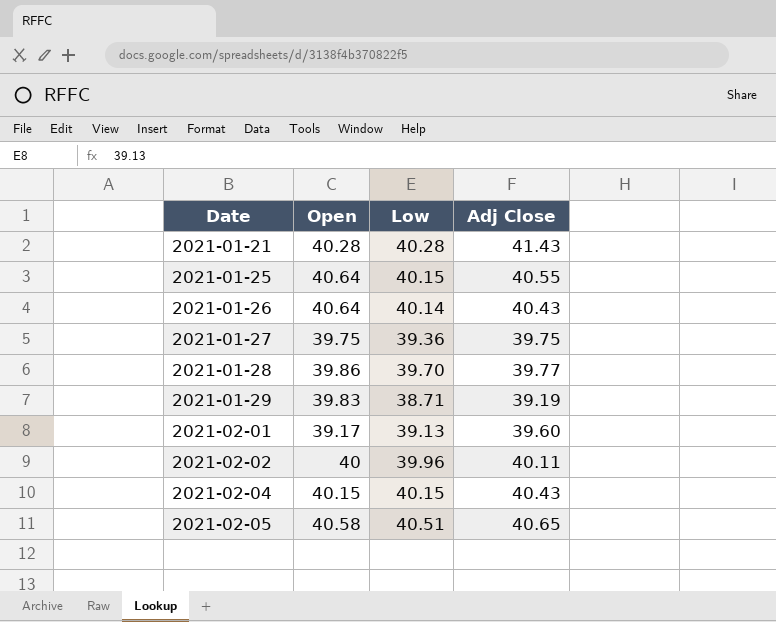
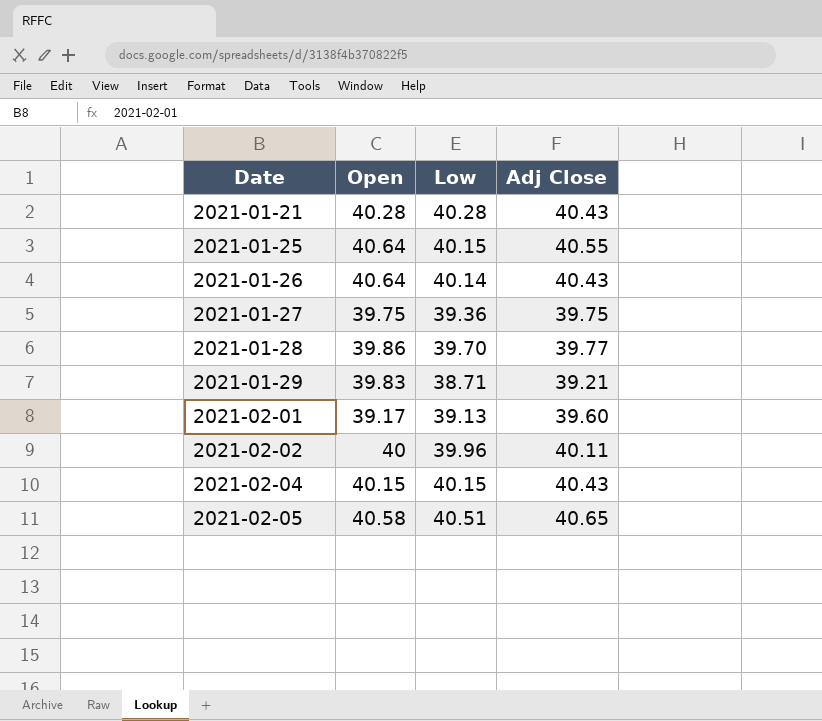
2021-01-21 | Adj Close: 41.43 -> 40.43
2021-01-29 | Adj Close: 39.19 -> 39.21

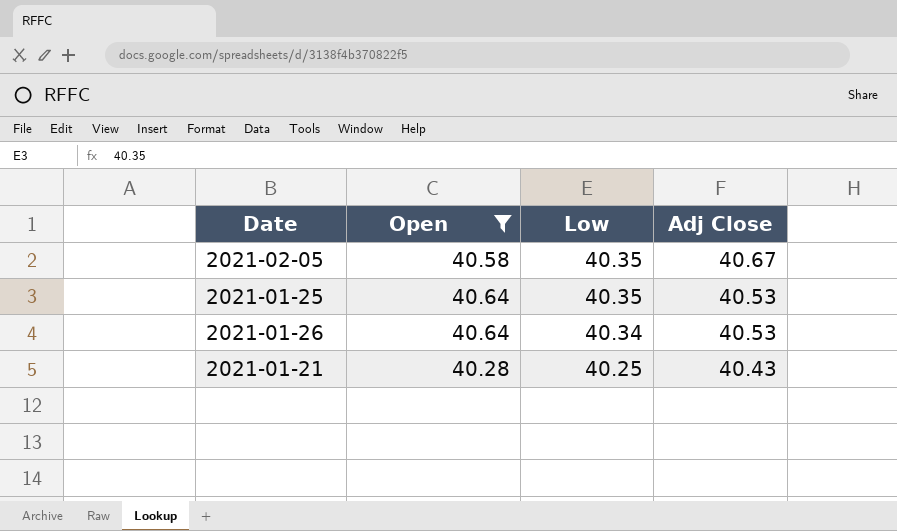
filter: none -> Open >= 40.28
row order: Date ascending -> Low descending
2021-02-05 | Low: 40.51 -> 40.35
2021-02-05 | Adj Close: 40.65 -> 40.67
2021-01-25 | Low: 40.15 -> 40.35
2021-01-25 | Adj Close: 40.55 -> 40.53
2021-01-26 | Low: 40.14 -> 40.34
2021-01-26 | Adj Close: 40.43 -> 40.53
2021-01-21 | Low: 40.28 -> 40.25

